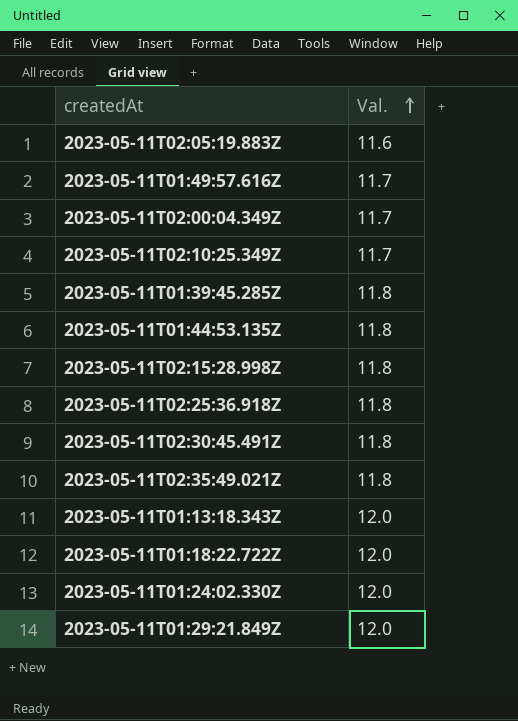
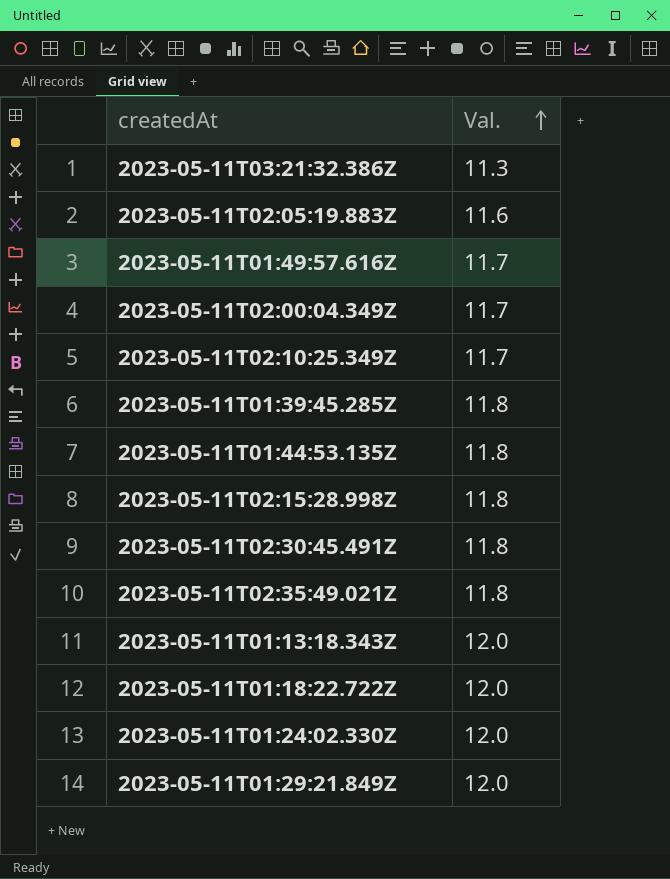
row 2023-05-11T02:25:36.918Z: 11.8 -> none
row 2023-05-11T03:21:32.386Z: none -> 11.3

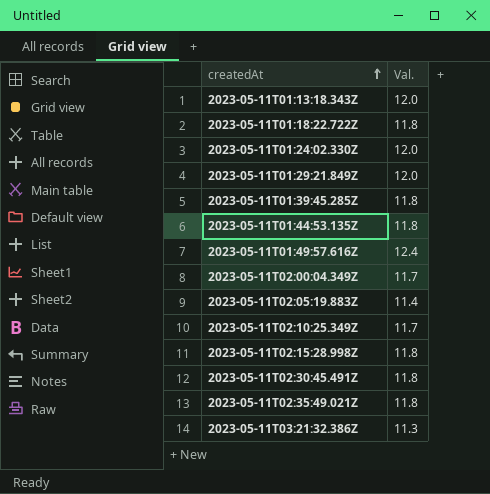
row order: Val. ascending -> createdAt ascending
2023-05-11T01:18:22.722Z | Val.: 12.0 -> 11.8
2023-05-11T01:49:57.616Z | Val.: 11.7 -> 12.4
2023-05-11T02:05:19.883Z | Val.: 11.6 -> 11.4

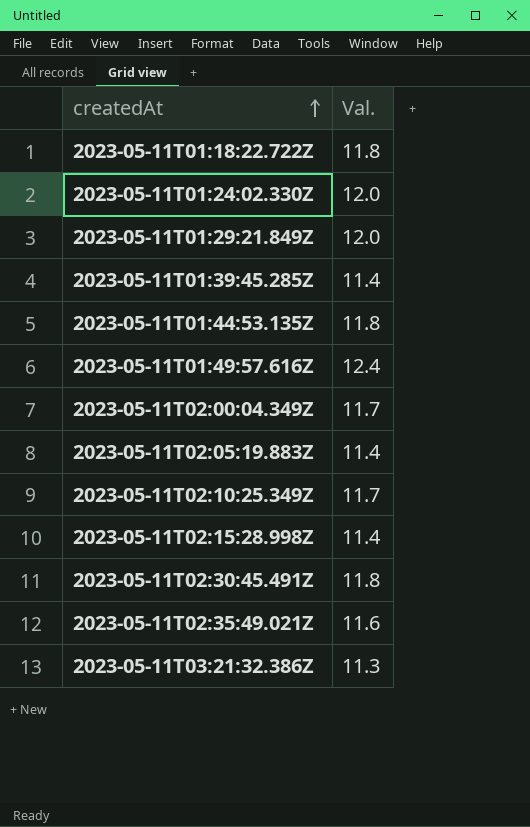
row 2023-05-11T01:13:18.343Z: 12.0 -> none
2023-05-11T01:39:45.285Z | Val.: 11.8 -> 11.4
2023-05-11T02:15:28.998Z | Val.: 11.8 -> 11.4
2023-05-11T02:35:49.021Z | Val.: 11.8 -> 11.6

